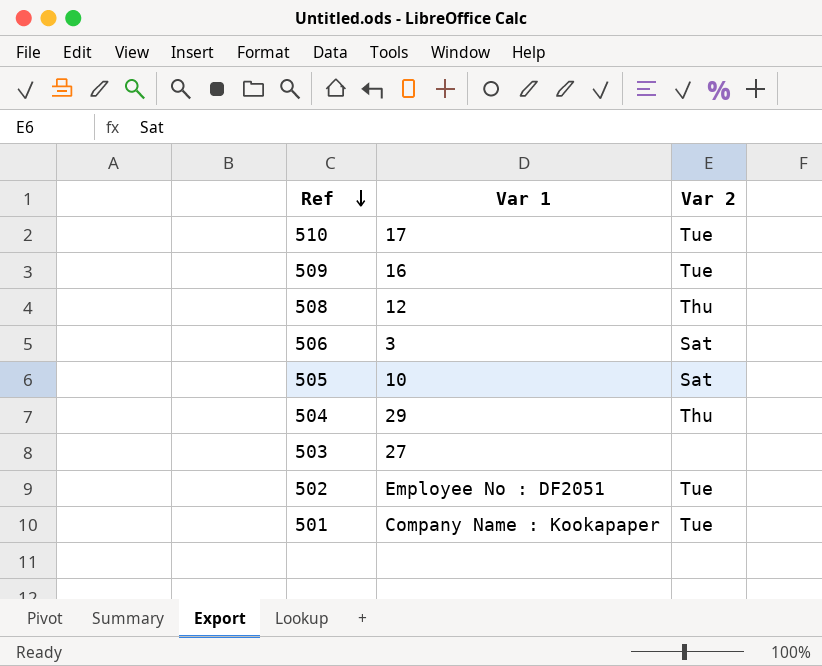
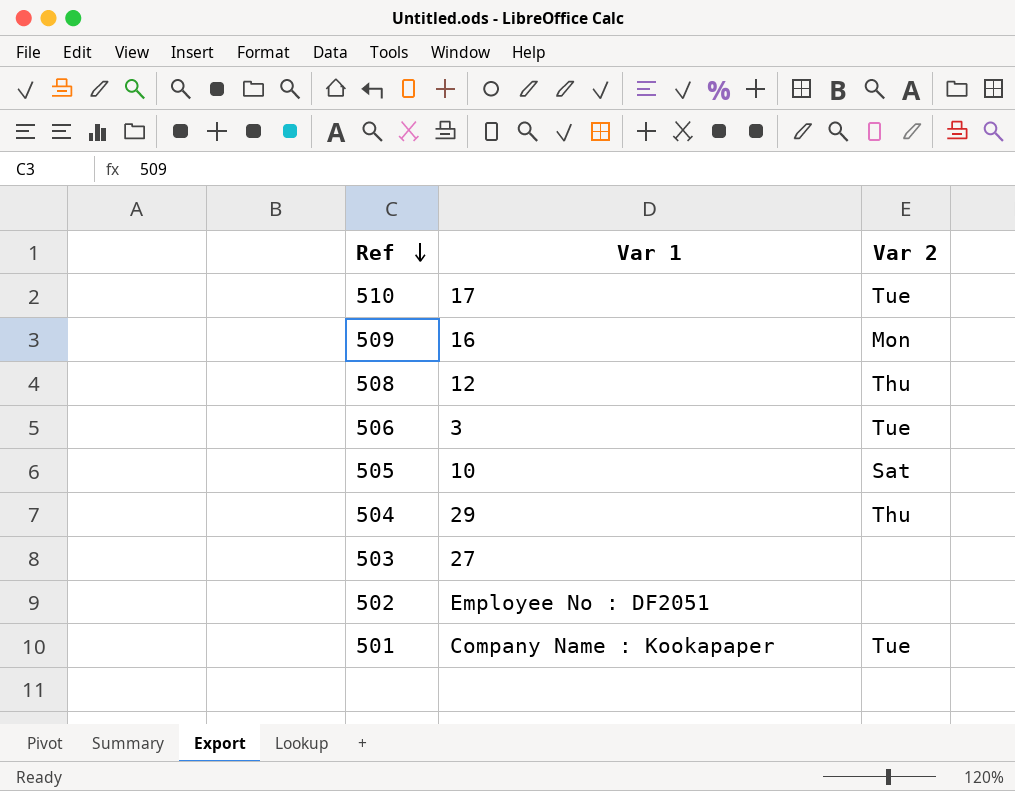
509 | Var 2: Tue -> Mon
506 | Var 2: Sat -> Tue
502 | Var 2: Tue -> none

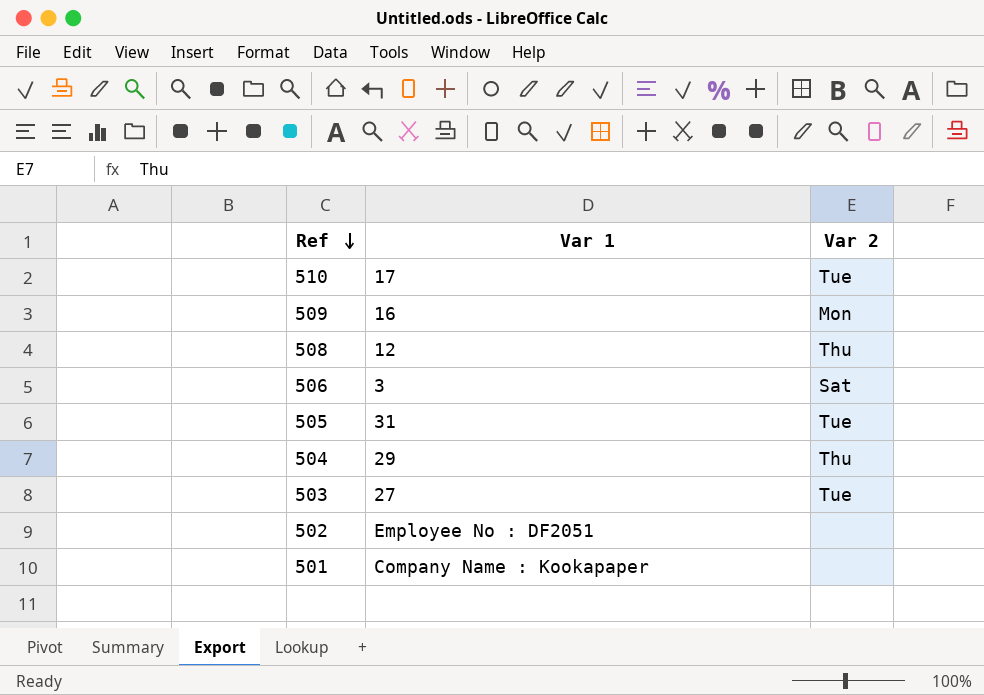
506 | Var 2: Tue -> Sat
505 | Var 1: 10 -> 31
505 | Var 2: Sat -> Tue
503 | Var 2: none -> Tue
501 | Var 2: Tue -> none

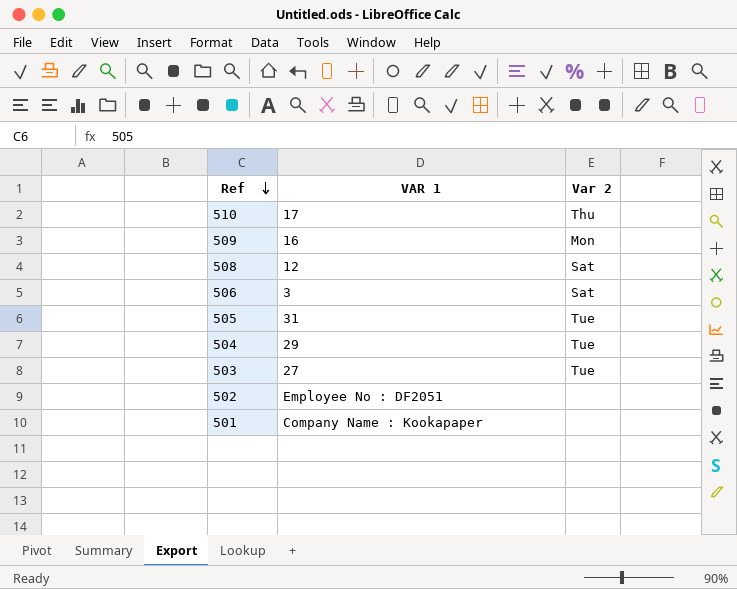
column name: Var 1 -> VAR 1
510 | Var 2: Tue -> Thu
508 | Var 2: Thu -> Sat
504 | Var 2: Thu -> Tue

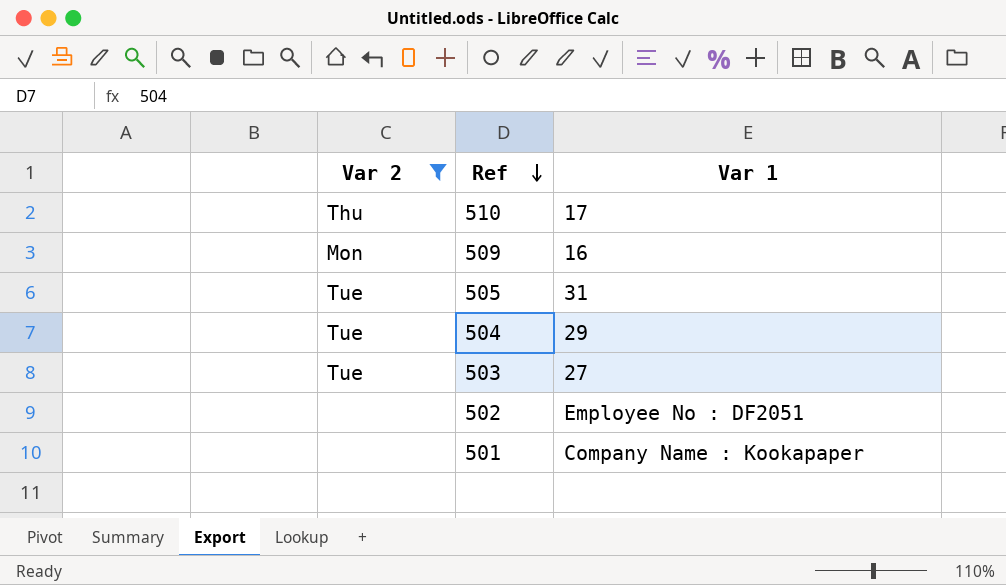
filter: none -> Var 2 != Sat
column Var 2 | position: 3 -> 1
column name: VAR 1 -> Var 1

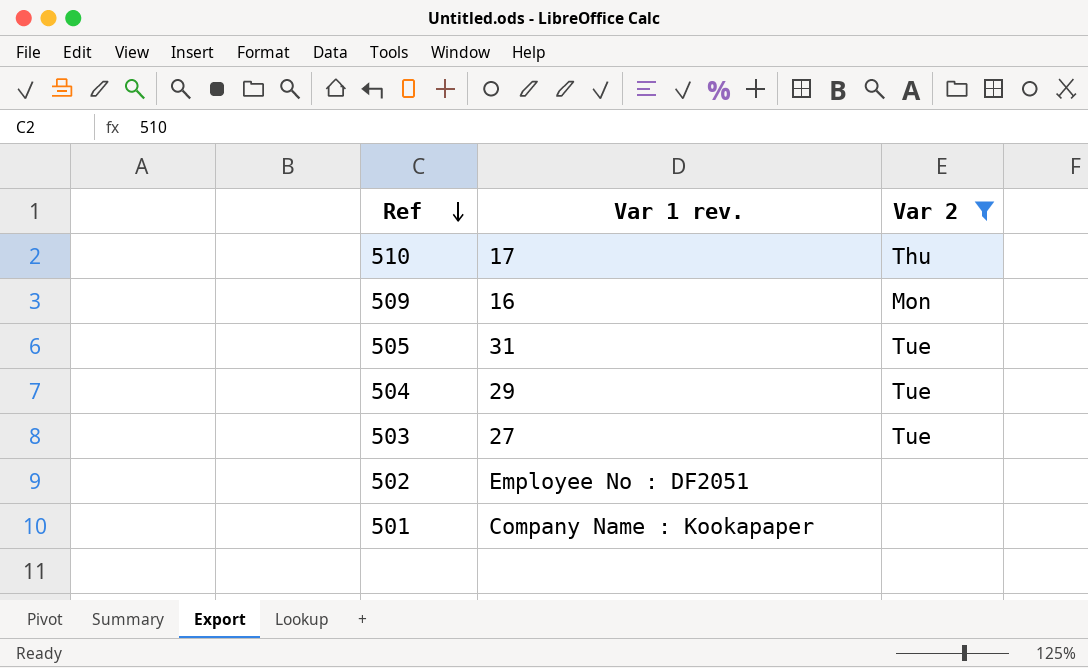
column name: Var 1 -> Var 1 rev.
column Var 2 | position: 1 -> 3

